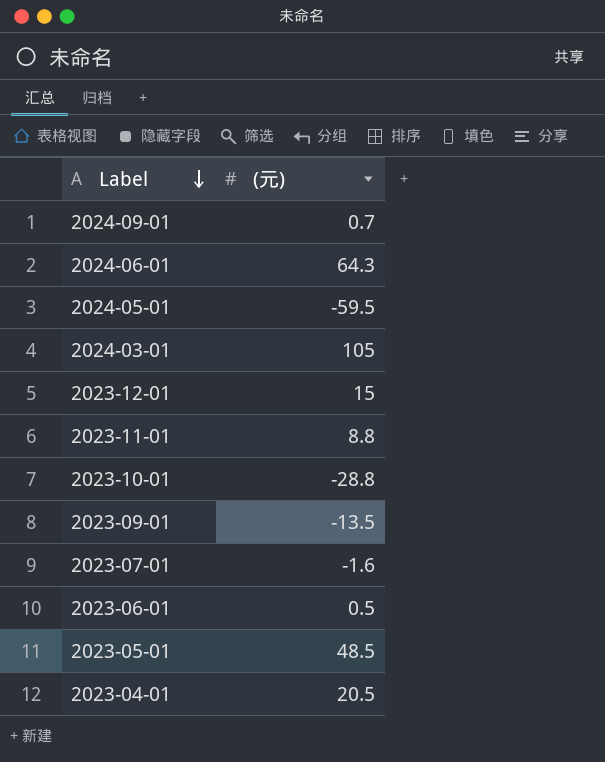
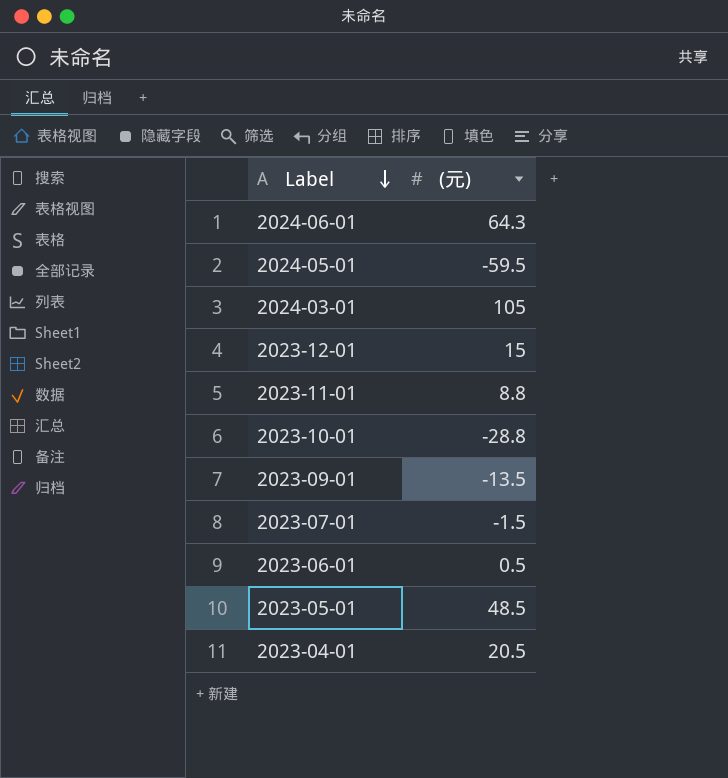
row 2024-09-01: 0.7 -> none
2023-07-01 | (元): -1.6 -> -1.5

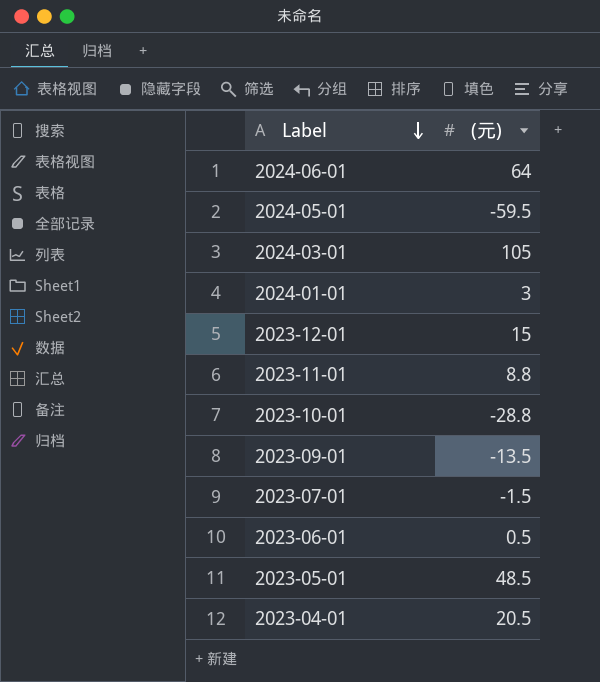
2024-06-01 | (元): 64.3 -> 64
row 2024-01-01: none -> 3

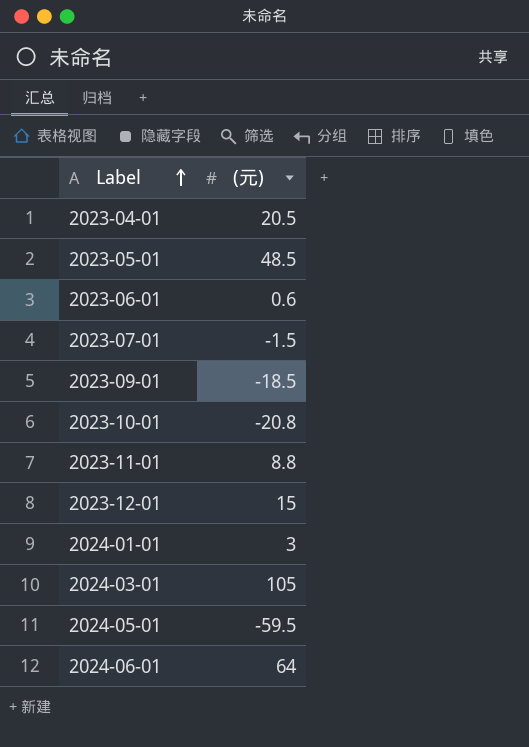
row order: Label descending -> Label ascending
2023-06-01 | (元): 0.5 -> 0.6
2023-09-01 | (元): -13.5 -> -18.5
2023-10-01 | (元): -28.8 -> -20.8

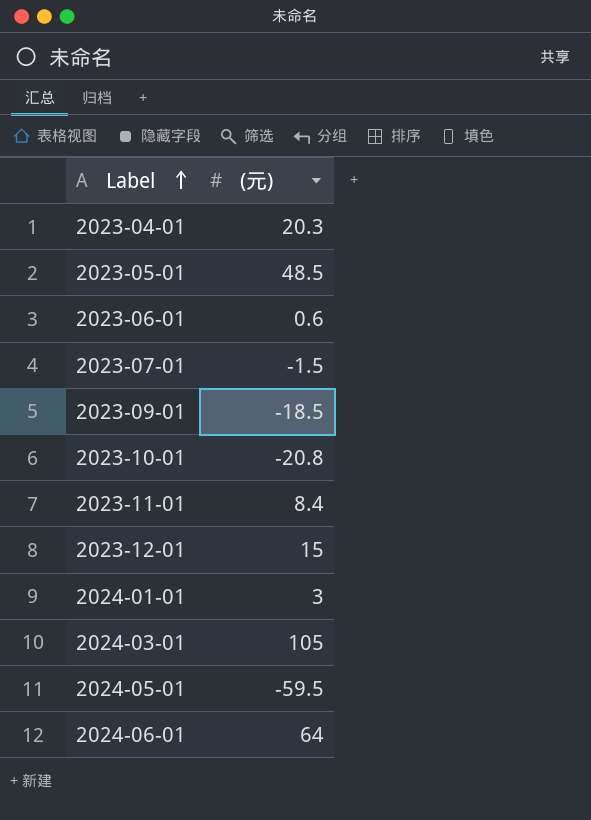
2023-04-01 | (元): 20.5 -> 20.3
2023-11-01 | (元): 8.8 -> 8.4

